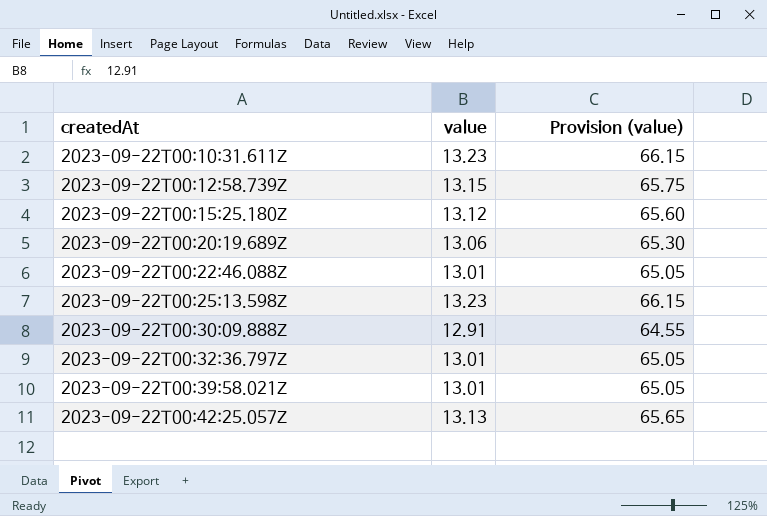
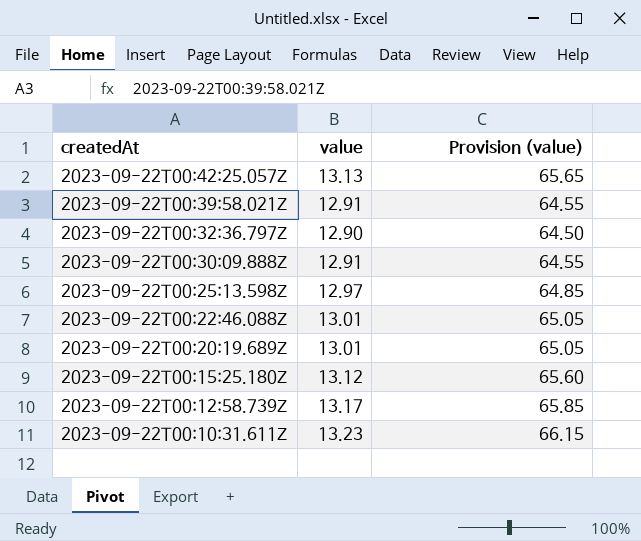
row order: createdAt ascending -> createdAt descending
2023-09-22T00:39:58.021Z | value: 13.01 -> 12.91
2023-09-22T00:39:58.021Z | Provision (value): 65.05 -> 64.55
2023-09-22T00:32:36.797Z | value: 13.01 -> 12.90
2023-09-22T00:32:36.797Z | Provision (value): 65.05 -> 64.50
2023-09-22T00:25:13.598Z | value: 13.23 -> 12.97
2023-09-22T00:25:13.598Z | Provision (value): 66.15 -> 64.85
2023-09-22T00:20:19.689Z | value: 13.06 -> 13.01
2023-09-22T00:20:19.689Z | Provision (value): 65.30 -> 65.05
2023-09-22T00:12:58.739Z | value: 13.15 -> 13.17
2023-09-22T00:12:58.739Z | Provision (value): 65.75 -> 65.85

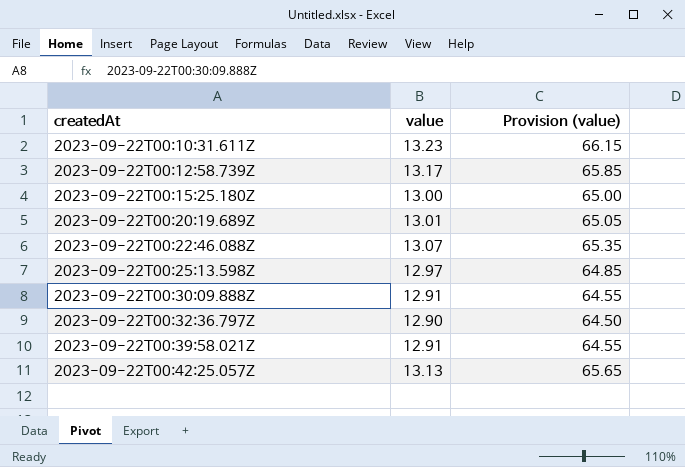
row order: createdAt descending -> createdAt ascending
2023-09-22T00:15:25.180Z | value: 13.12 -> 13.00
2023-09-22T00:15:25.180Z | Provision (value): 65.60 -> 65.00
2023-09-22T00:22:46.088Z | value: 13.01 -> 13.07
2023-09-22T00:22:46.088Z | Provision (value): 65.05 -> 65.35

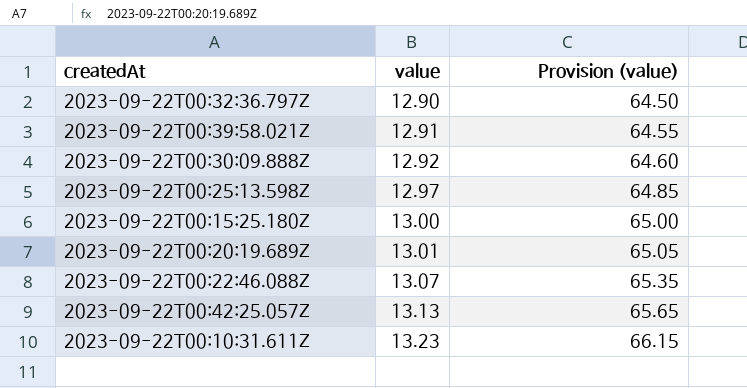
row order: createdAt ascending -> value ascending
row 2023-09-22T00:12:58.739Z: 13.17 | 65.85 -> none
2023-09-22T00:30:09.888Z | value: 12.91 -> 12.92
2023-09-22T00:30:09.888Z | Provision (value): 64.55 -> 64.60

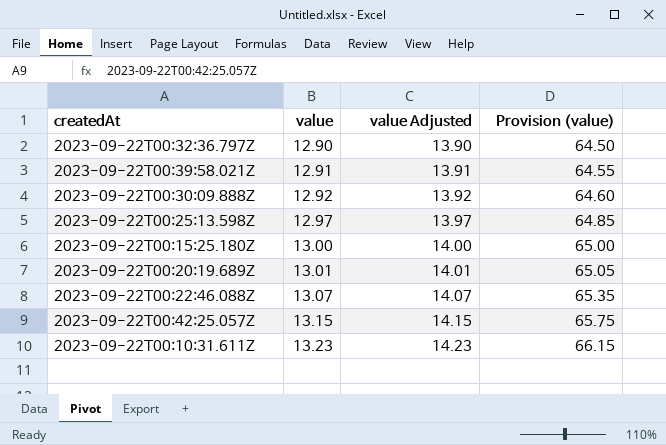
column value Adjusted | formula: none -> [value] + 1
2023-09-22T00:42:25.057Z | value: 13.13 -> 13.15
2023-09-22T00:42:25.057Z | Provision (value): 65.65 -> 65.75

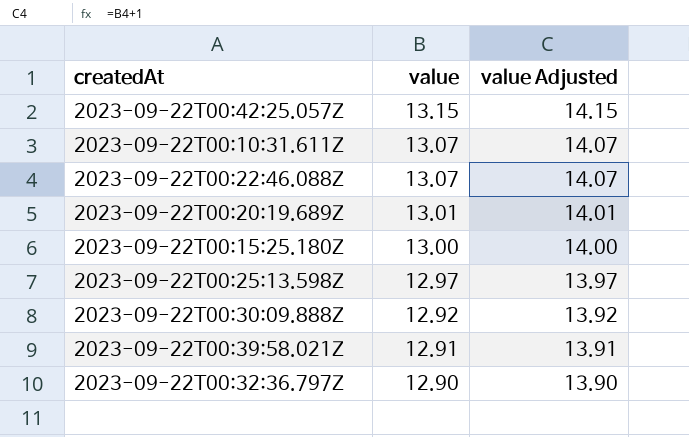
row order: value ascending -> value descending
column Provision (value) | formula: [value] * 5 -> none
2023-09-22T00:10:31.611Z | value: 13.23 -> 13.07
2023-09-22T00:10:31.611Z | value Adjusted: 14.23 -> 14.07

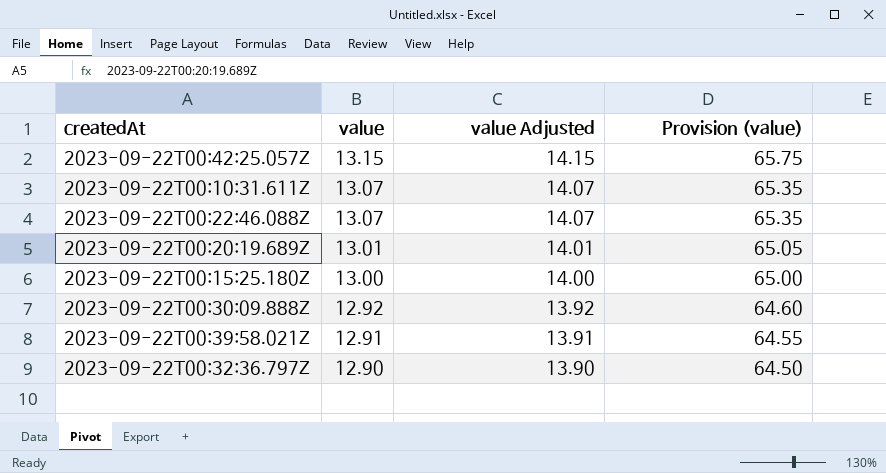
column Provision (value) | formula: none -> [value] * 5
row 2023-09-22T00:25:13.598Z: 12.97 | 13.97 -> none

